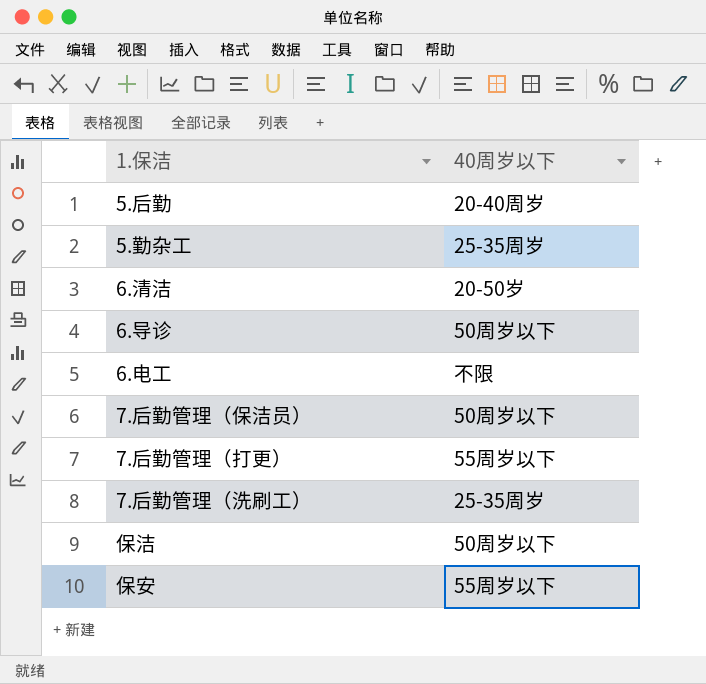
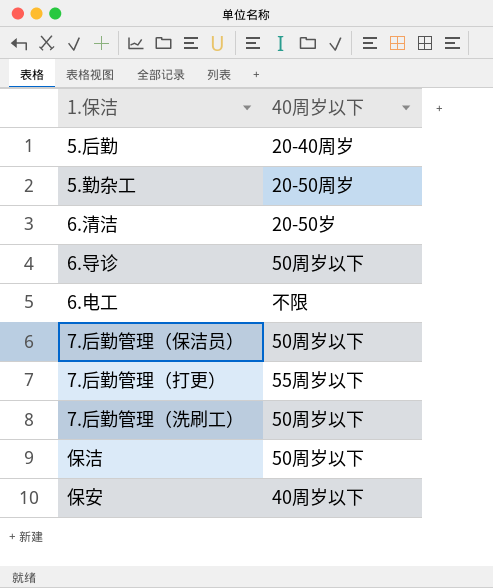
5.勤杂工 | 40周岁以下: 25-35周岁 -> 20-50周岁
7.后勤管理（洗刷工） | 40周岁以下: 25-35周岁 -> 50周岁以下
保安 | 40周岁以下: 55周岁以下 -> 40周岁以下

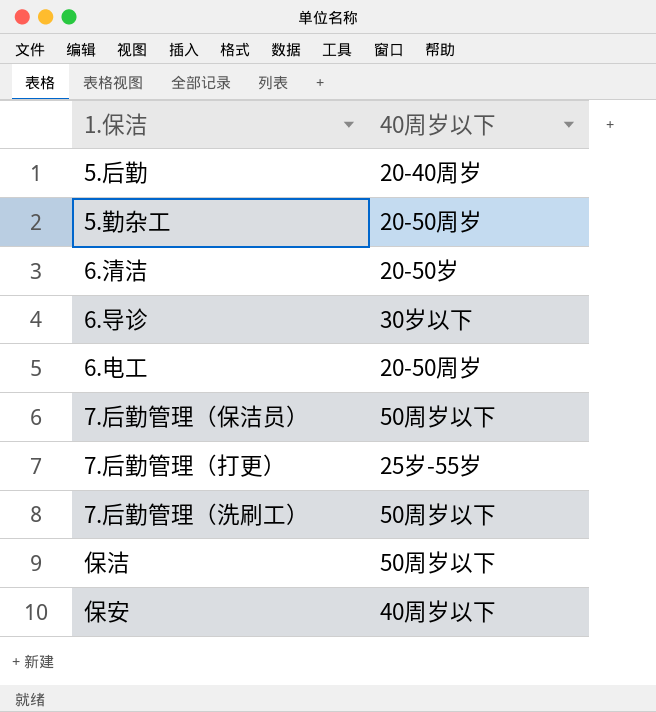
6.导诊 | 40周岁以下: 50周岁以下 -> 30岁以下
6.电工 | 40周岁以下: 不限 -> 20-50周岁
7.后勤管理（打更） | 40周岁以下: 55周岁以下 -> 25岁-55岁

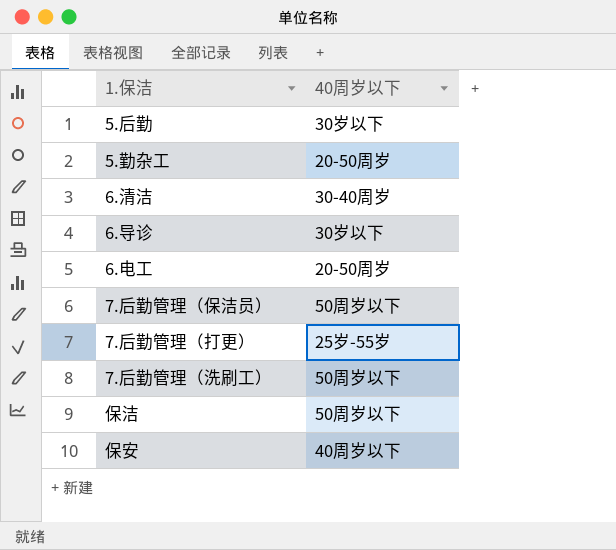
5.后勤 | 40周岁以下: 20-40周岁 -> 30岁以下
6.清洁 | 40周岁以下: 20-50岁 -> 30-40周岁

